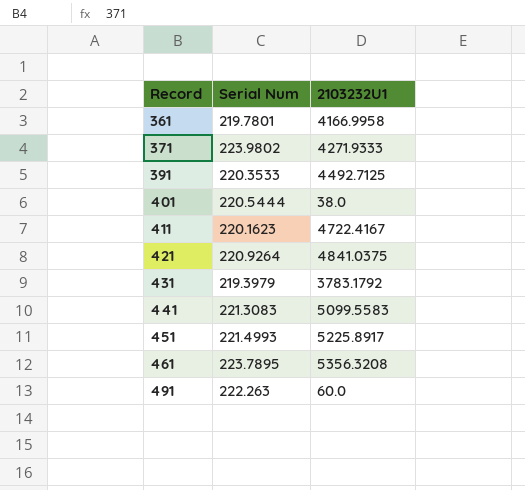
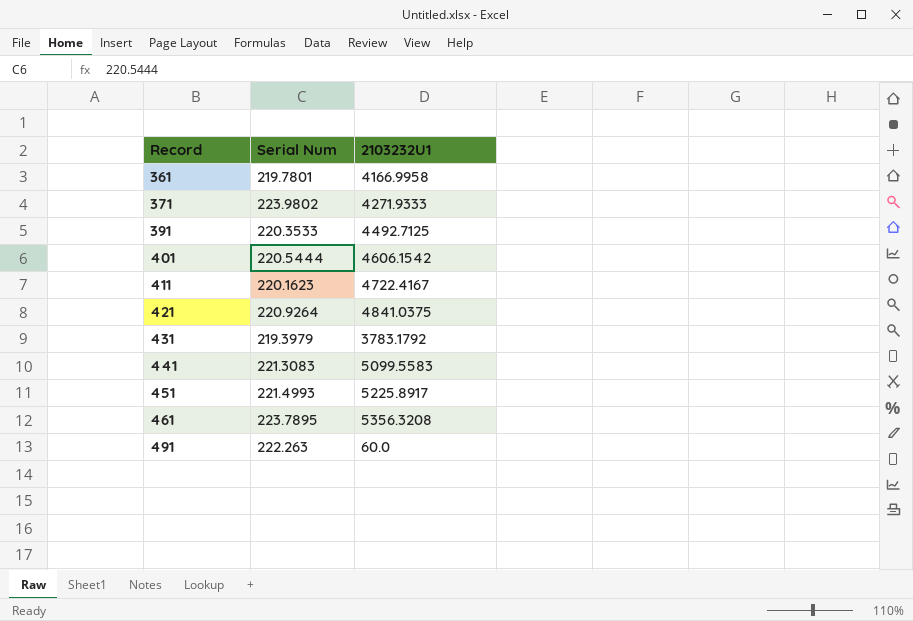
401 | 2103232U1: 38.0 -> 4606.1542

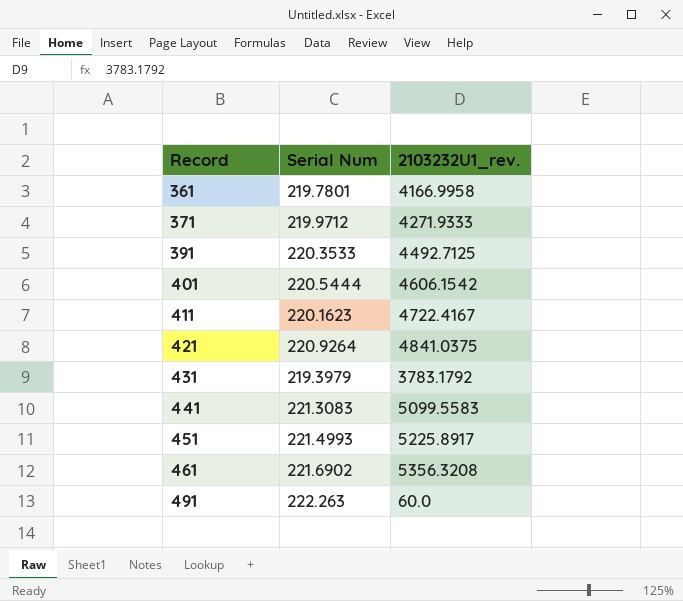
column name: 2103232U1 -> 2103232U1_rev.
371 | Serial Num: 223.9802 -> 219.9712
461 | Serial Num: 223.7895 -> 221.6902

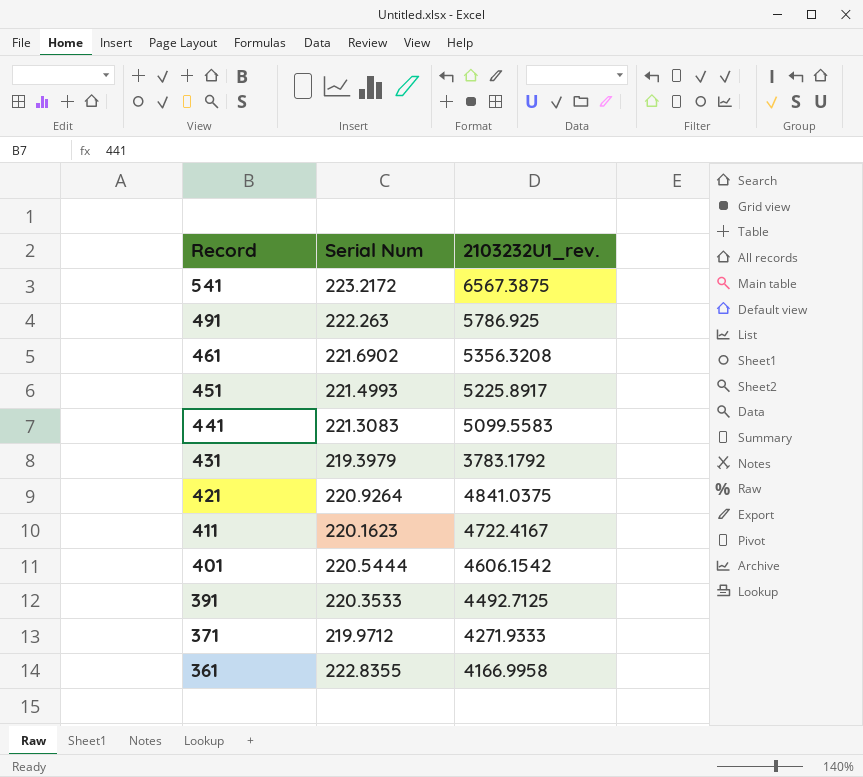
row order: Record ascending -> Record descending
row 541: none -> 223.2172 | 6567.3875
491 | 2103232U1_rev.: 60.0 -> 5786.925
361 | Serial Num: 219.7801 -> 222.8355

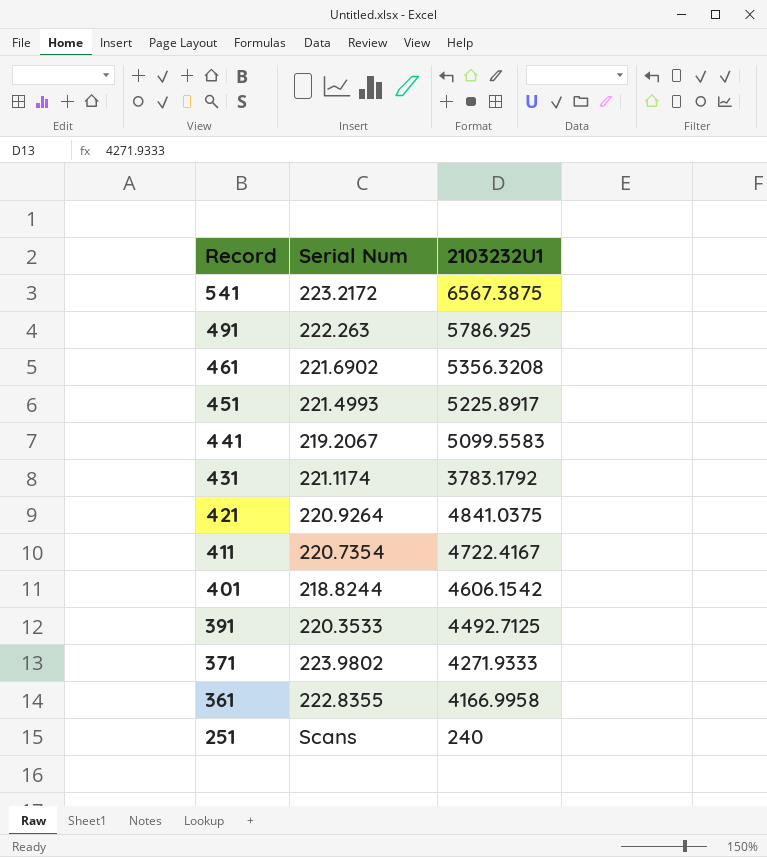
column name: 2103232U1_rev. -> 2103232U1
441 | Serial Num: 221.3083 -> 219.2067
431 | Serial Num: 219.3979 -> 221.1174
411 | Serial Num: 220.1623 -> 220.7354
401 | Serial Num: 220.5444 -> 218.8244
371 | Serial Num: 219.9712 -> 223.9802
row 251: none -> Scans | 240

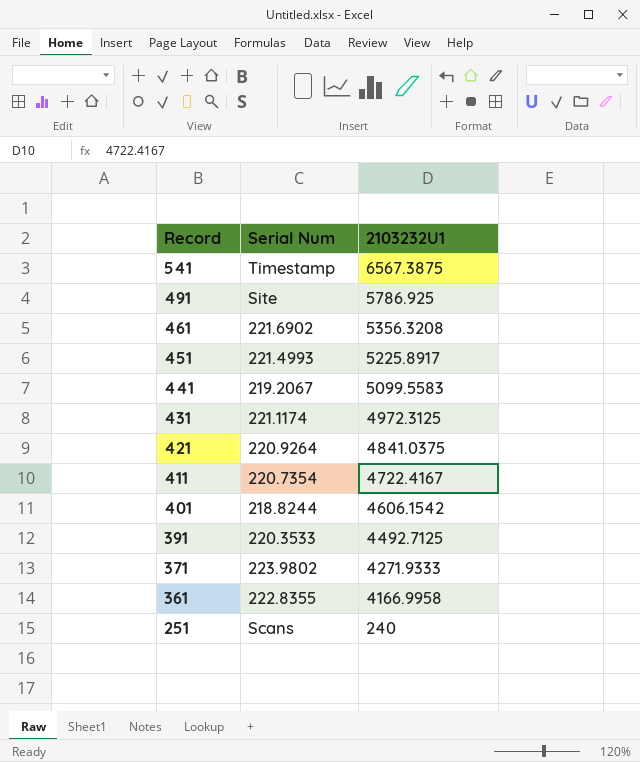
541 | Serial Num: 223.2172 -> Timestamp
491 | Serial Num: 222.263 -> Site
431 | 2103232U1: 3783.1792 -> 4972.3125

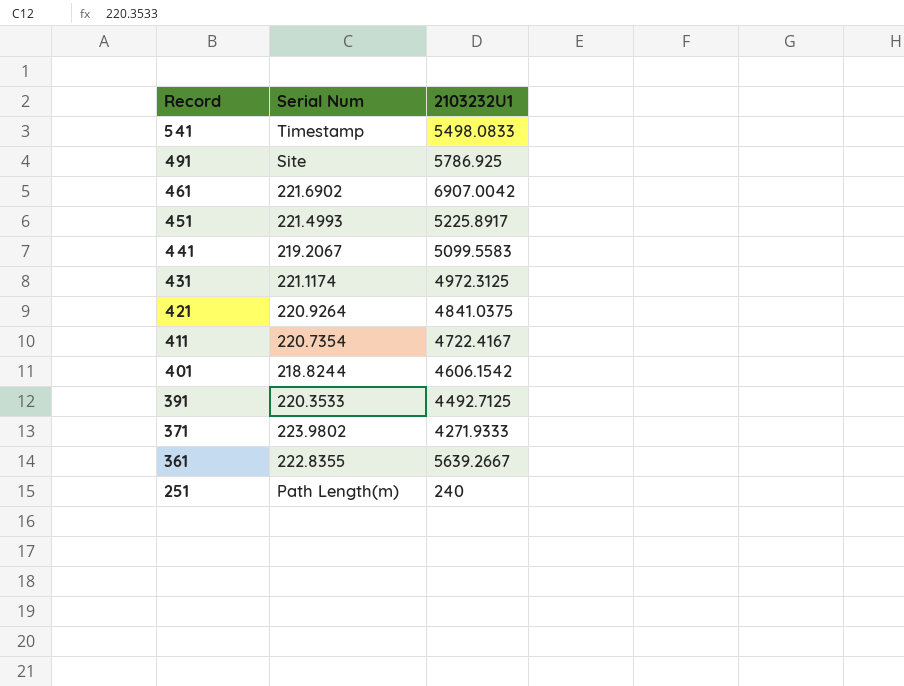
541 | 2103232U1: 6567.3875 -> 5498.0833
461 | 2103232U1: 5356.3208 -> 6907.0042
361 | 2103232U1: 4166.9958 -> 5639.2667
251 | Serial Num: Scans -> Path Length(m)

